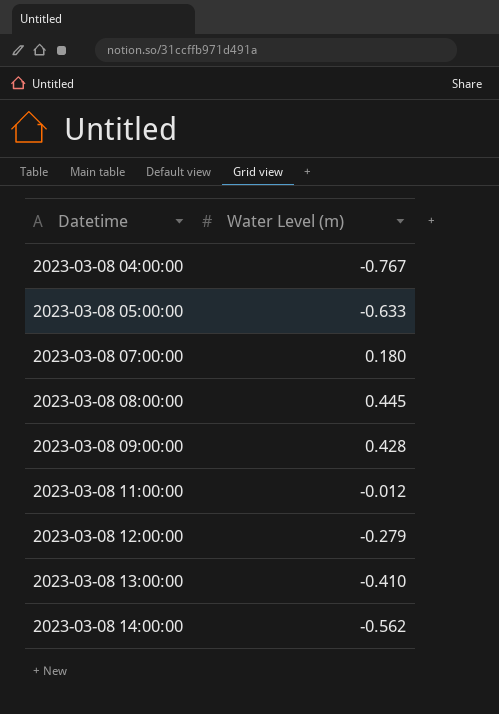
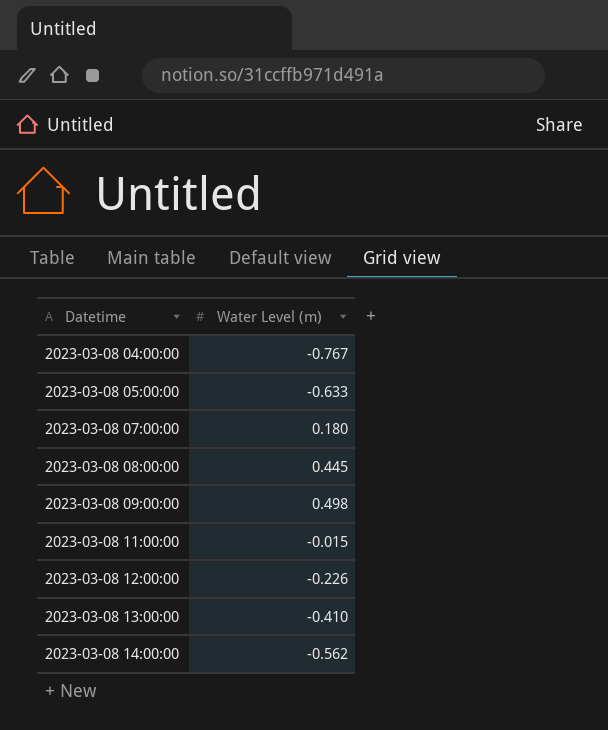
2023-03-08 09:00:00 | Water Level (m): 0.428 -> 0.498
2023-03-08 11:00:00 | Water Level (m): -0.012 -> -0.015
2023-03-08 12:00:00 | Water Level (m): -0.279 -> -0.226

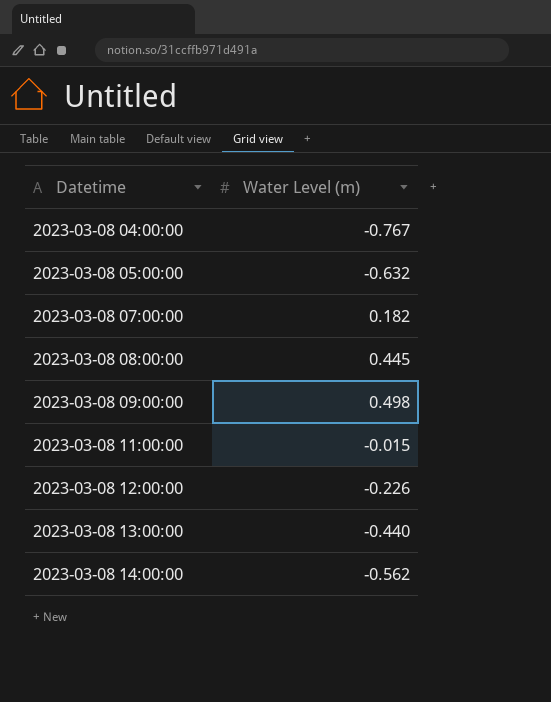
2023-03-08 05:00:00 | Water Level (m): -0.633 -> -0.632
2023-03-08 07:00:00 | Water Level (m): 0.180 -> 0.182
2023-03-08 13:00:00 | Water Level (m): -0.410 -> -0.440

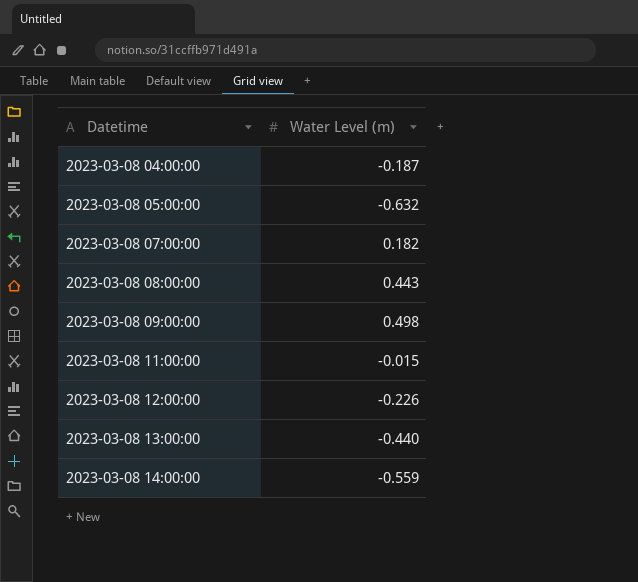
2023-03-08 04:00:00 | Water Level (m): -0.767 -> -0.187
2023-03-08 08:00:00 | Water Level (m): 0.445 -> 0.443
2023-03-08 14:00:00 | Water Level (m): -0.562 -> -0.559

